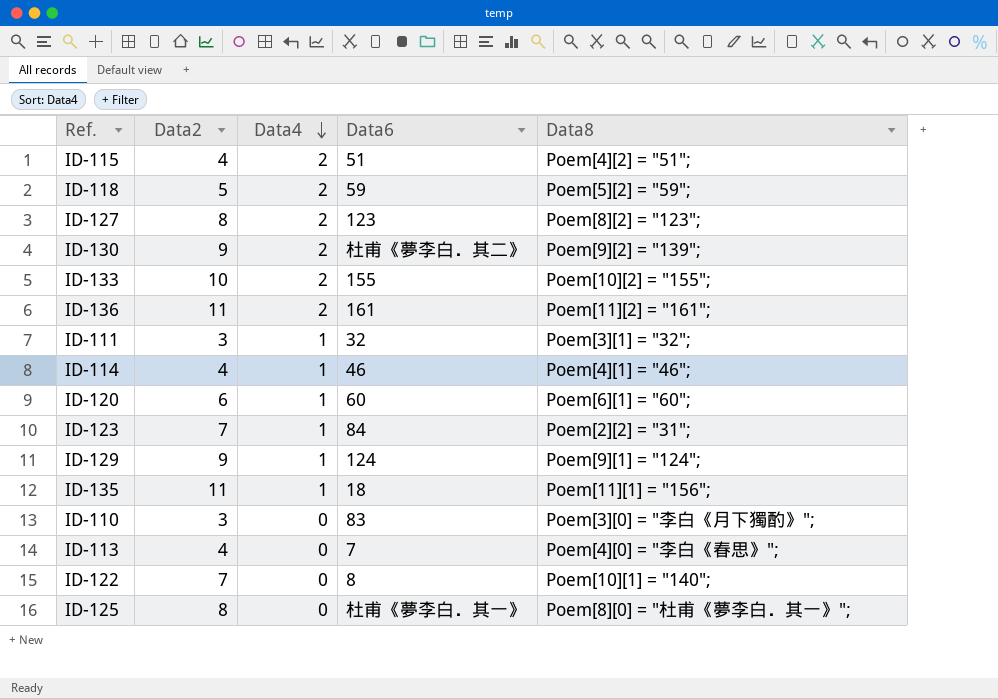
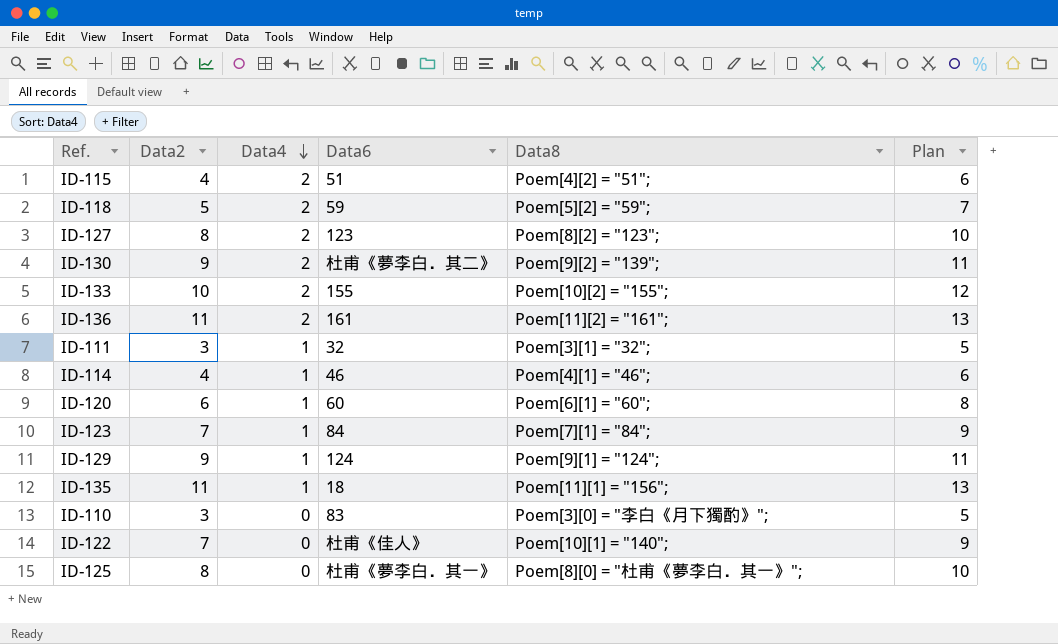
column Plan | formula: none -> [Data2] + 2
row ID-113: 4 | 0 | 7 | Poem[4][0] = "李白《春思》"; -> none
ID-123 | Data8: Poem[2][2] = "31"; -> Poem[7][1] = "84";
ID-122 | Data6: 8 -> 杜甫《佳人》

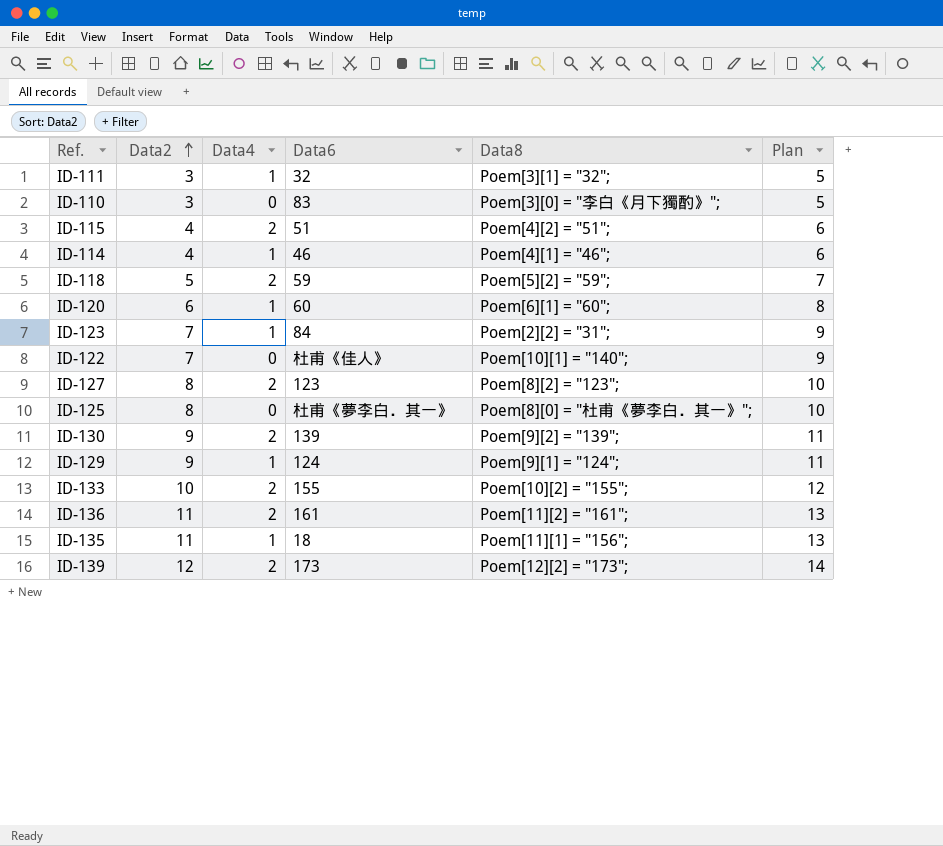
row order: Data4 descending -> Data2 ascending
ID-123 | Data8: Poem[7][1] = "84"; -> Poem[2][2] = "31";
ID-130 | Data6: 杜甫《夢李白．其二》 -> 139
row ID-139: none -> 12 | 2 | 173 | Poem[12][2] = "173"; | 14

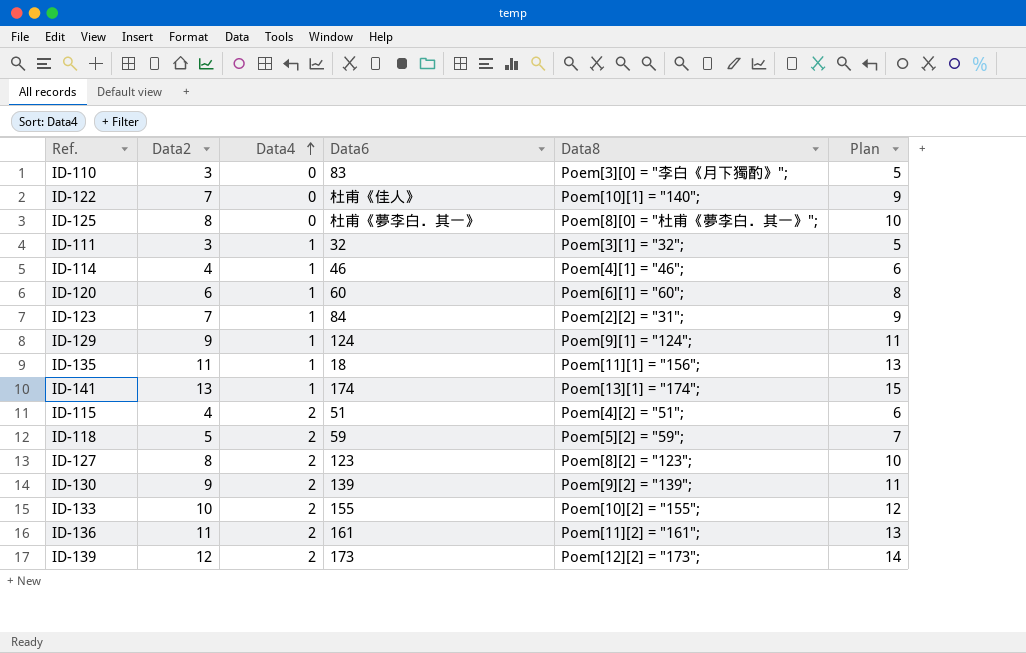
row order: Data2 ascending -> Data4 ascending
row ID-141: none -> 13 | 1 | 174 | Poem[13][1] = "174"; | 15

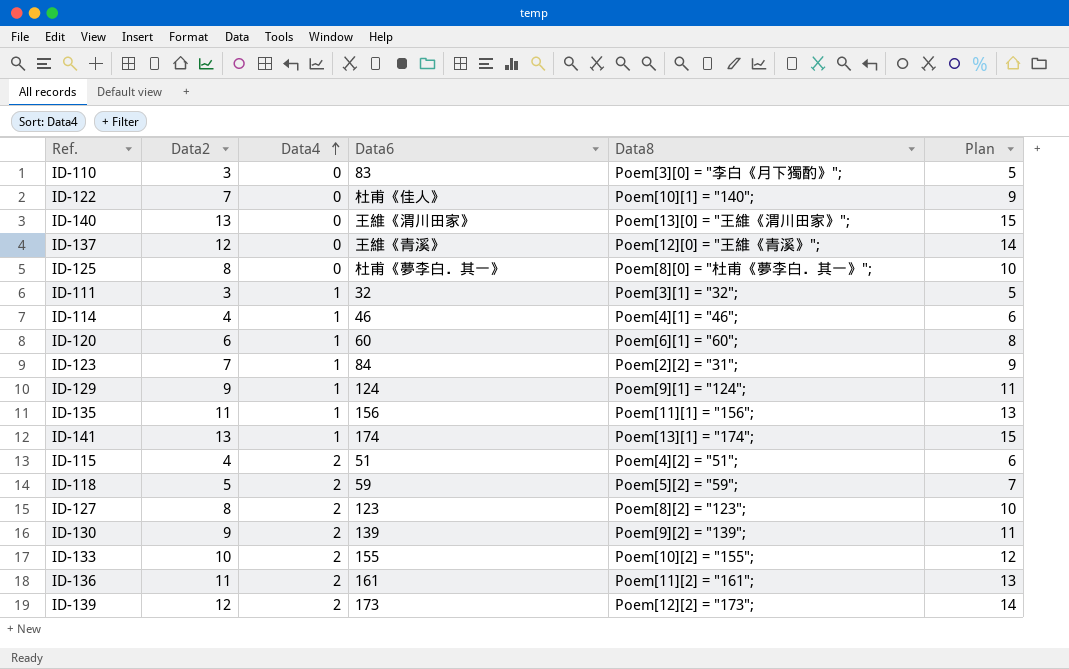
row ID-140: none -> 13 | 0 | 王維《渭川田家》 | Poem[13][0] = "王維《渭川田家》"; | 15
row ID-137: none -> 12 | 0 | 王維《青溪》 | Poem[12][0] = "王維《青溪》"; | 14
ID-135 | Data6: 18 -> 156

